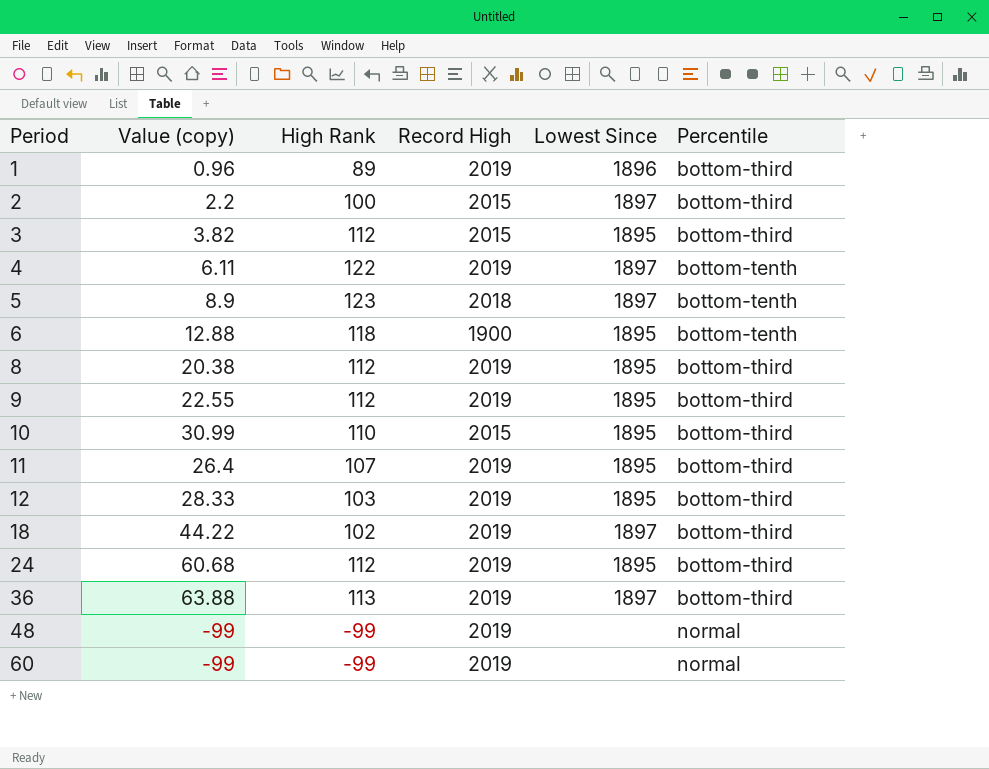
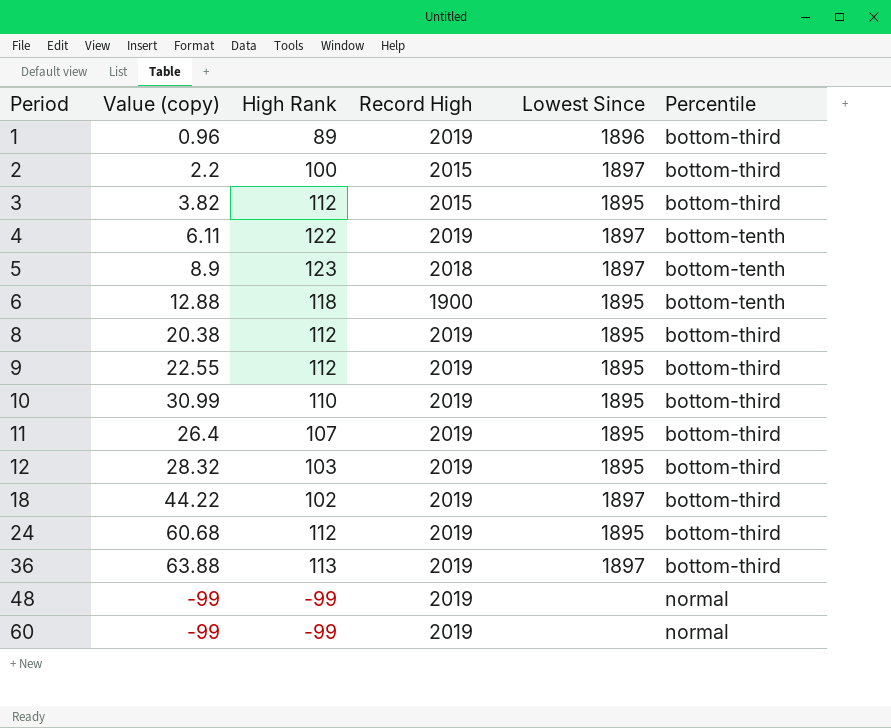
10 | Record High: 2015 -> 2019
12 | Value (copy): 28.33 -> 28.32

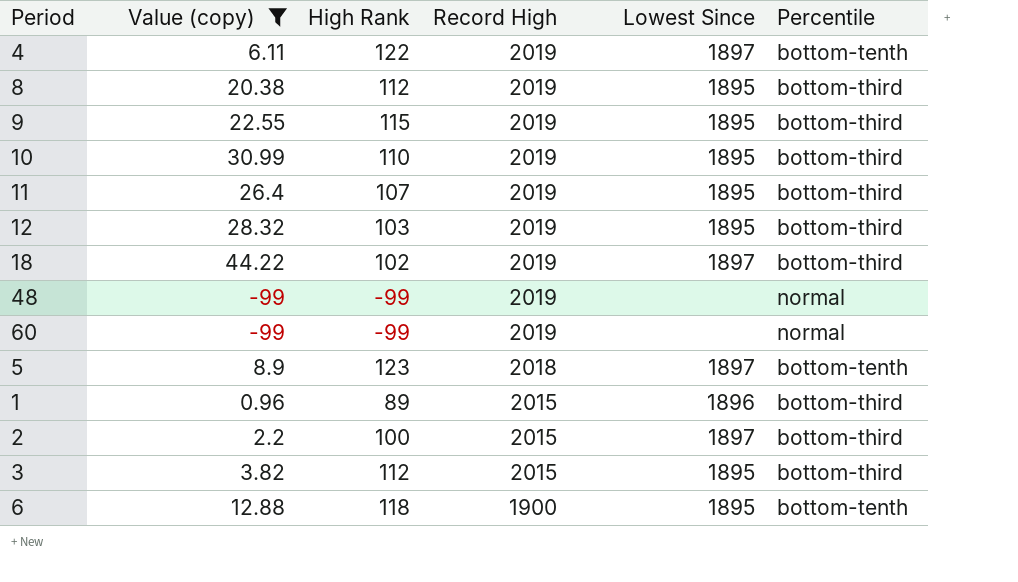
filter: none -> Value (copy) <= 44.22
row order: Period ascending -> Record High descending
9 | High Rank: 112 -> 115
1 | Record High: 2019 -> 2015

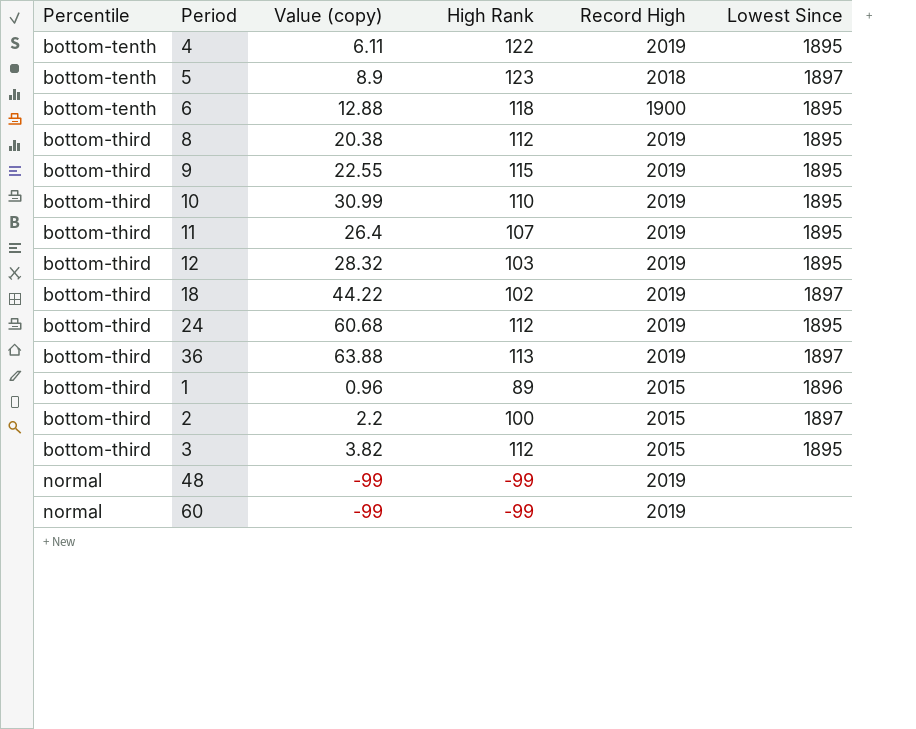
filter: Value (copy) <= 44.22 -> none
row order: Record High descending -> Percentile ascending
column Percentile | position: 6 -> 1
4 | Lowest Since: 1897 -> 1895

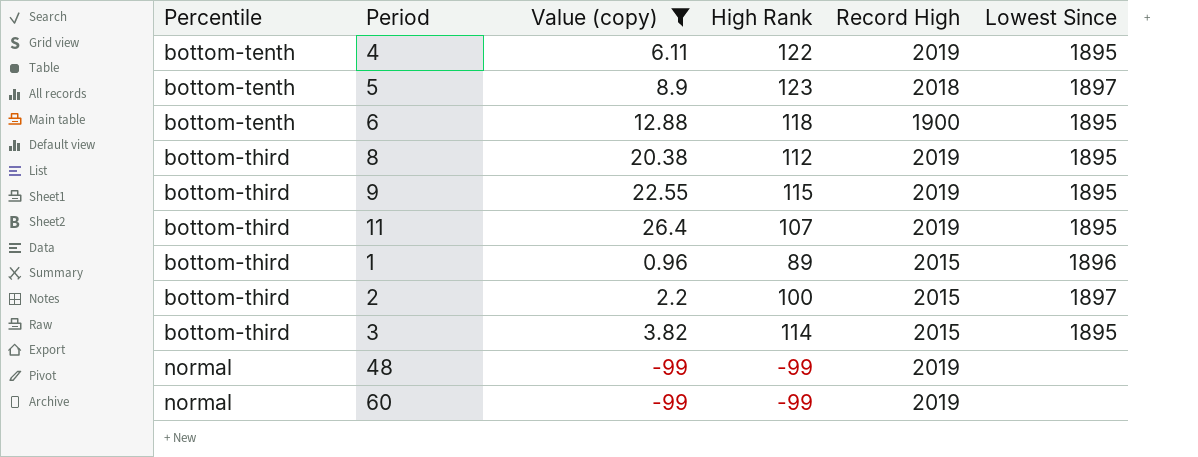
filter: none -> Value (copy) <= 26.4
3 | High Rank: 112 -> 114

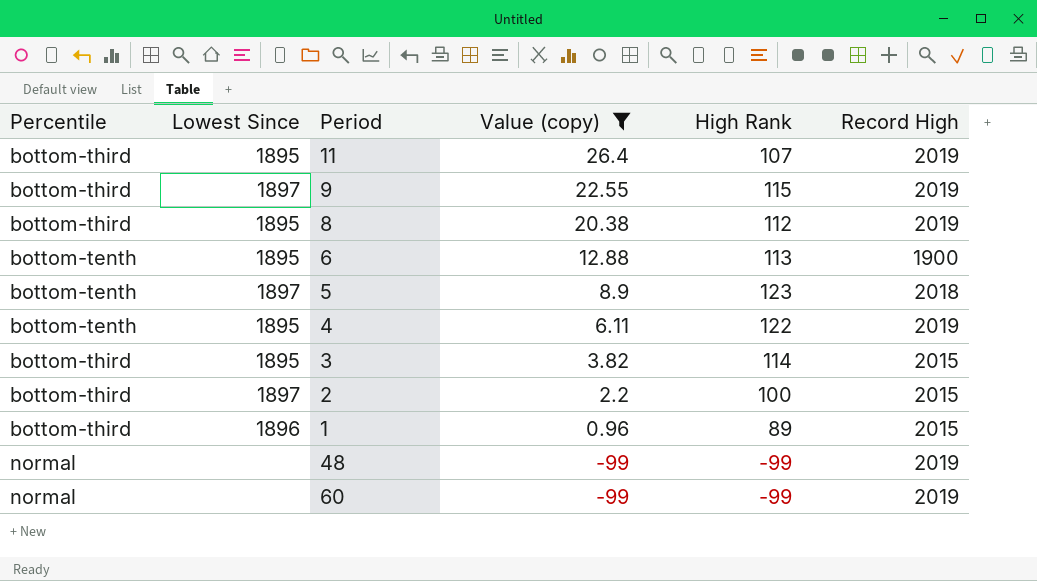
row order: Percentile ascending -> Value (copy) descending
column Lowest Since | position: 6 -> 2
9 | Lowest Since: 1895 -> 1897
6 | High Rank: 118 -> 113

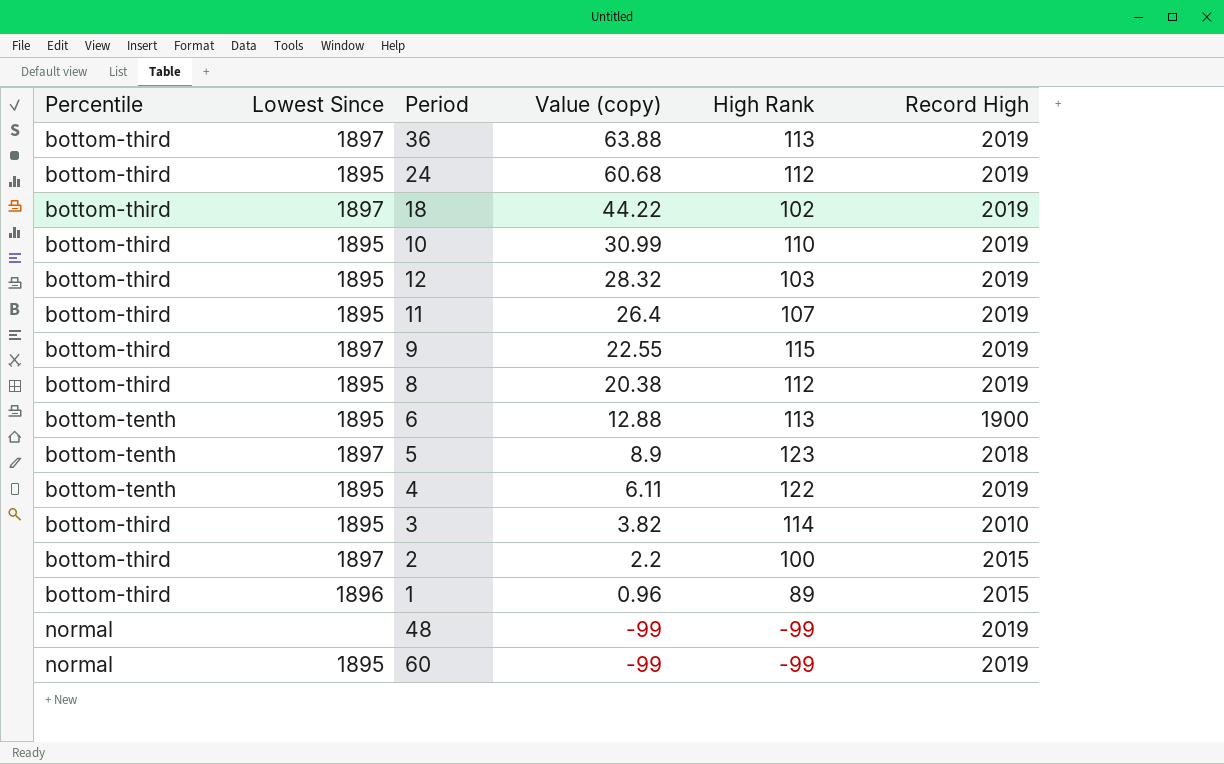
filter: Value (copy) <= 26.4 -> none
3 | Record High: 2015 -> 2010
60 | Lowest Since: none -> 1895

